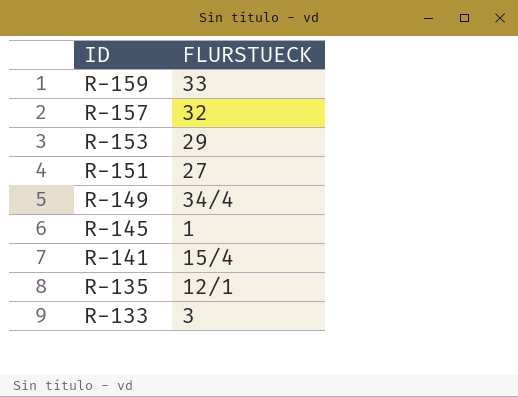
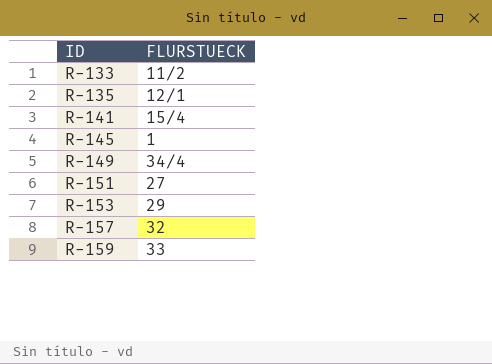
row order: ID descending -> ID ascending
R-133 | FLURSTUECK: 3 -> 11/2

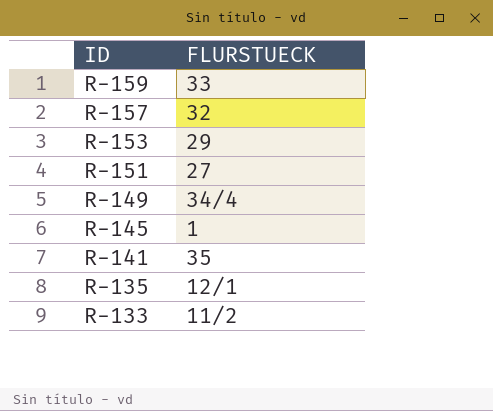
row order: ID ascending -> ID descending
R-141 | FLURSTUECK: 15/4 -> 35

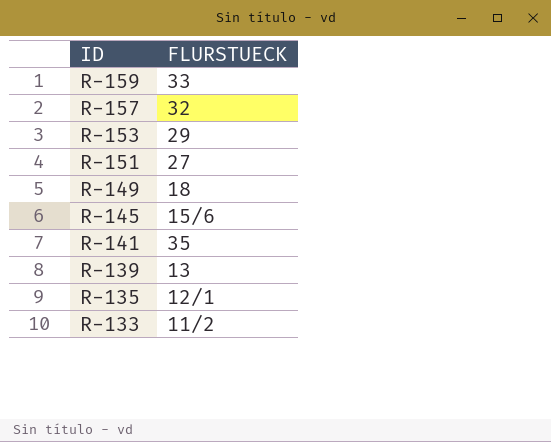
R-149 | FLURSTUECK: 34/4 -> 18
R-145 | FLURSTUECK: 1 -> 15/6
row R-139: none -> 13

